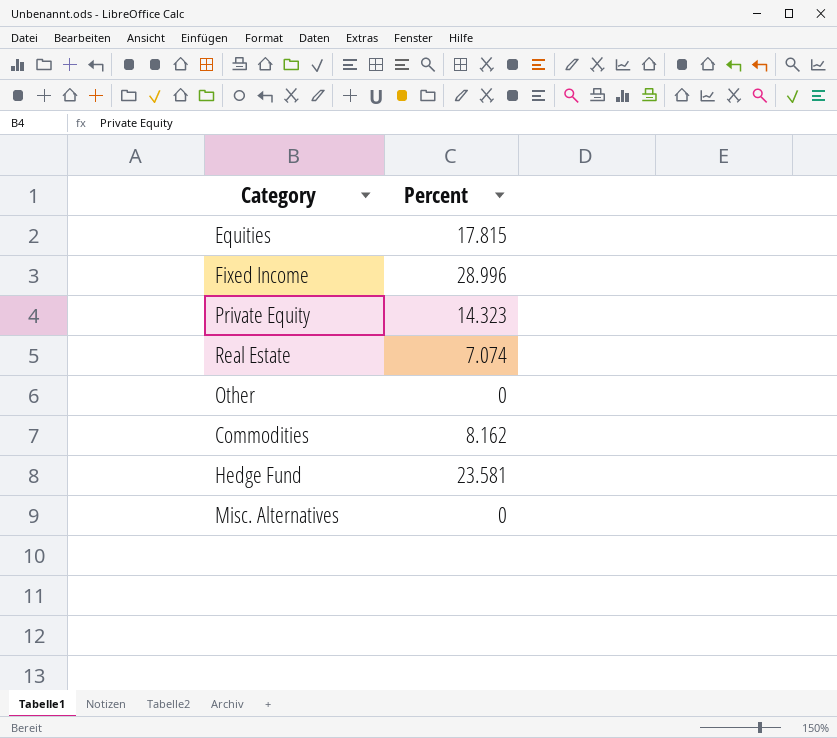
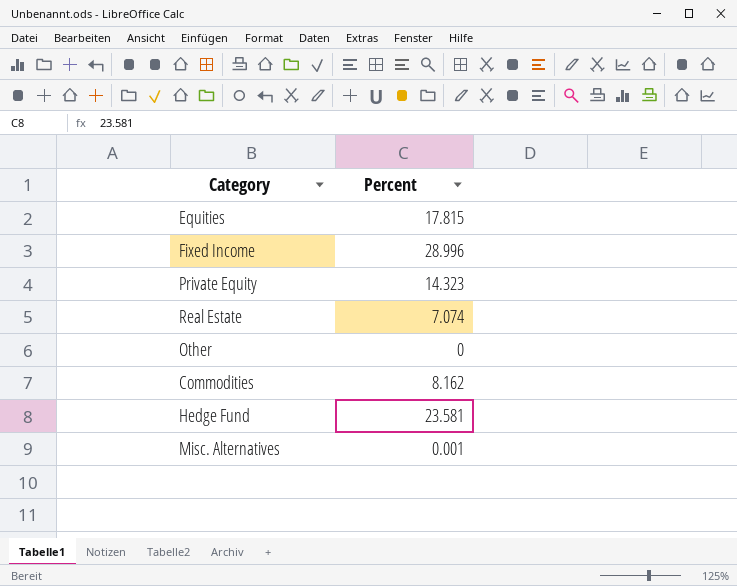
Misc. Alternatives | Percent: 0 -> 0.001

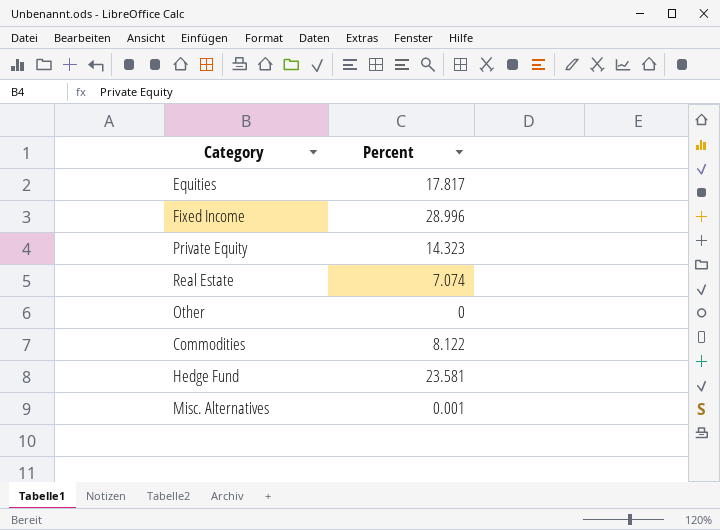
Equities | Percent: 17.815 -> 17.817
Commodities | Percent: 8.162 -> 8.122

